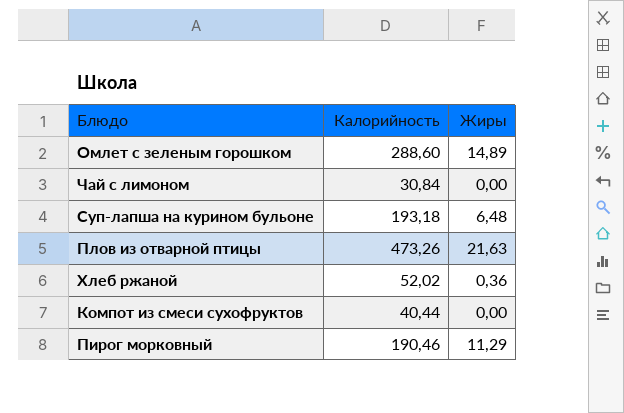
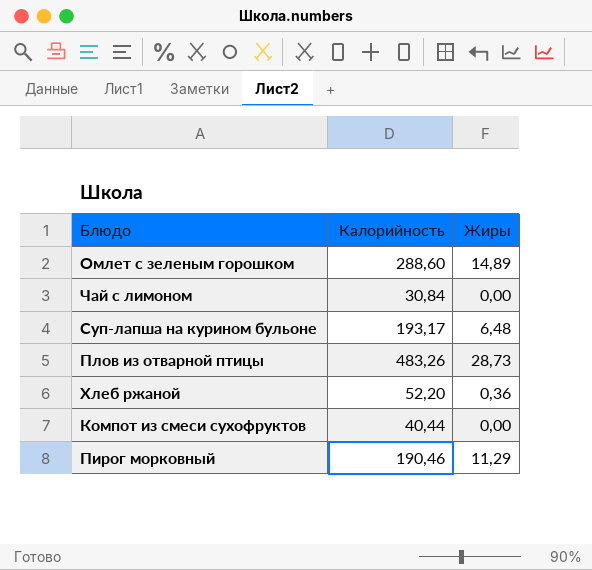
Суп-лапша на курином бульоне | Калорийность: 193,18 -> 193,17
Плов из отварной птицы | Калорийность: 473,26 -> 483,26
Плов из отварной птицы | Жиры: 21,63 -> 28,73
Хлеб ржаной | Калорийность: 52,02 -> 52,20

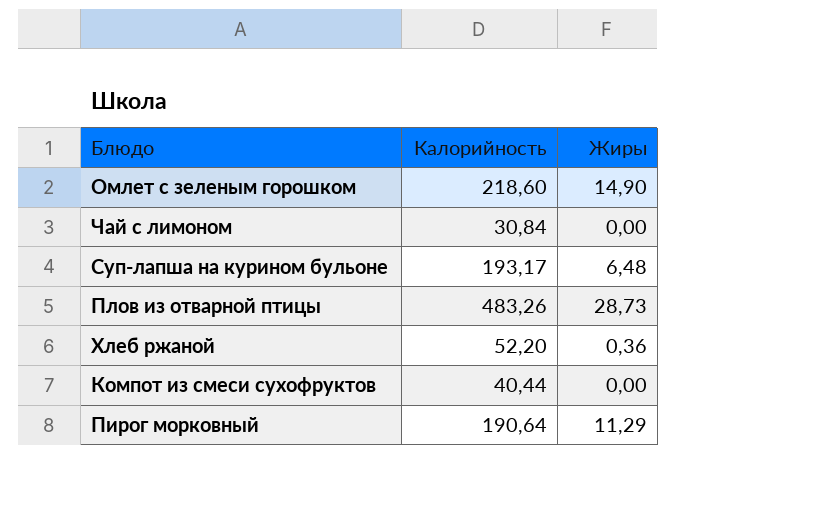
Омлет с зеленым горошком | Калорийность: 288,60 -> 218,60
Омлет с зеленым горошком | Жиры: 14,89 -> 14,90
Пирог морковный | Калорийность: 190,46 -> 190,64

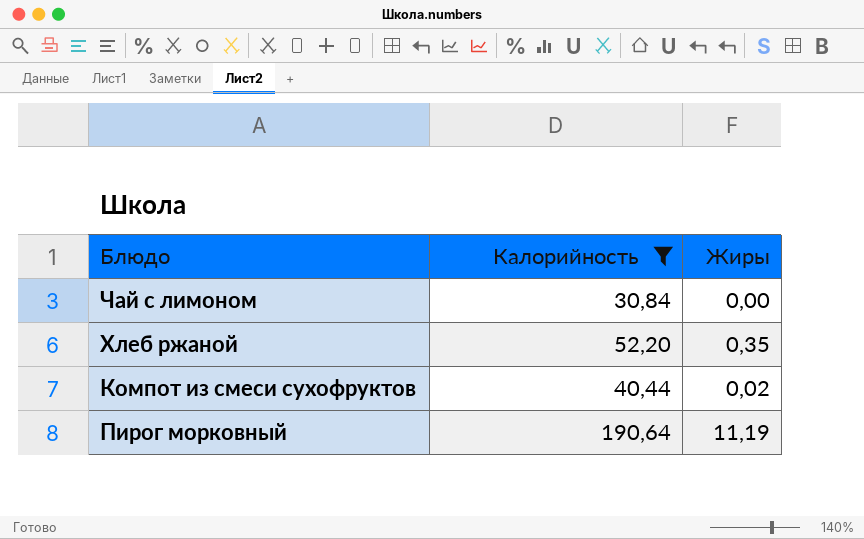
filter: none -> Калорийность <= 190,64
Хлеб ржаной | Жиры: 0,36 -> 0,35
Компот из смеси сухофруктов | Жиры: 0,00 -> 0,02
Пирог морковный | Жиры: 11,29 -> 11,19

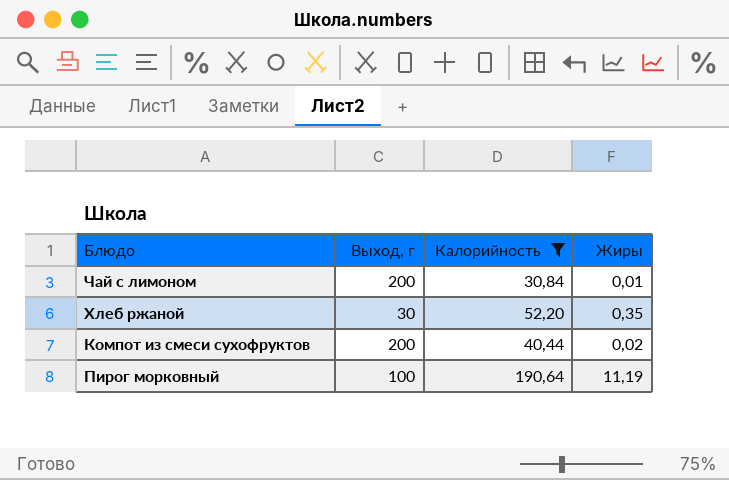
column Выход, г | position: none -> 2
Чай с лимоном | Жиры: 0,00 -> 0,01

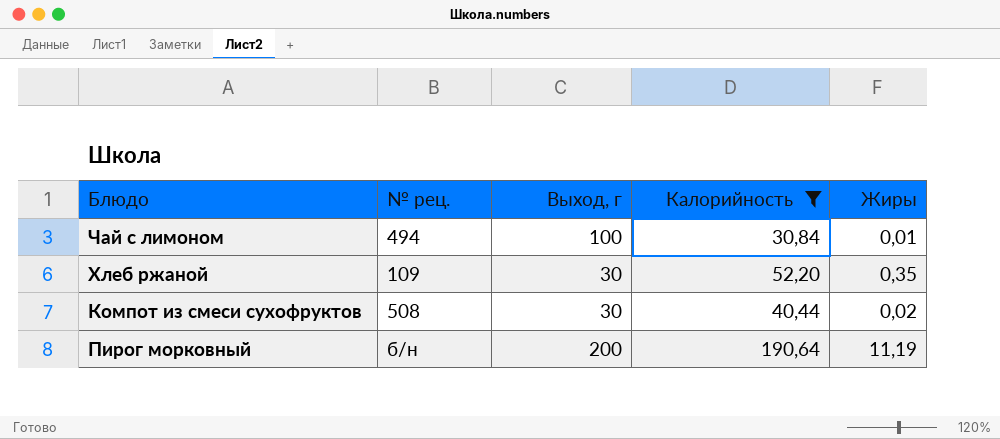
column № рец. | position: none -> 2
Чай с лимоном | Выход, г: 200 -> 100
Компот из смеси сухофруктов | Выход, г: 200 -> 30
Пирог морковный | Выход, г: 100 -> 200

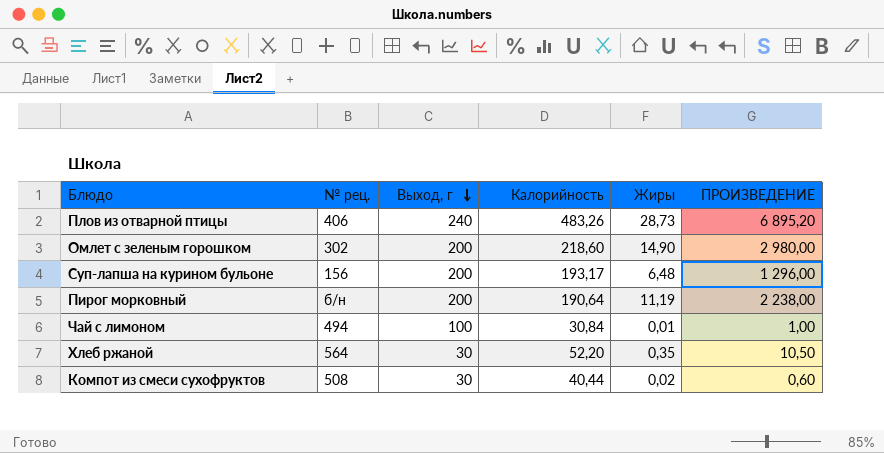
filter: Калорийность <= 190,64 -> none
row order: none -> Выход, г descending
column ПРОИЗВЕДЕНИЕ | formula: none -> [Выход, г] * [Жиры]
Хлеб ржаной | № рец.: 109 -> 564

